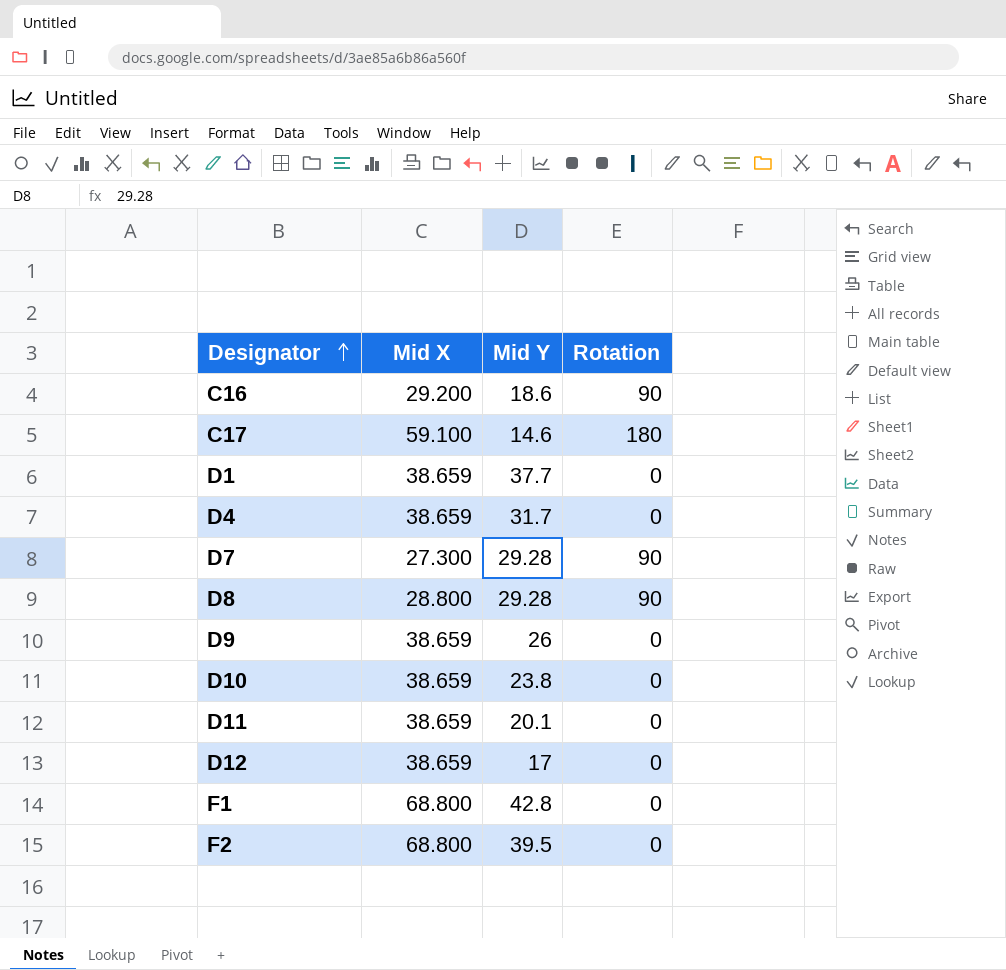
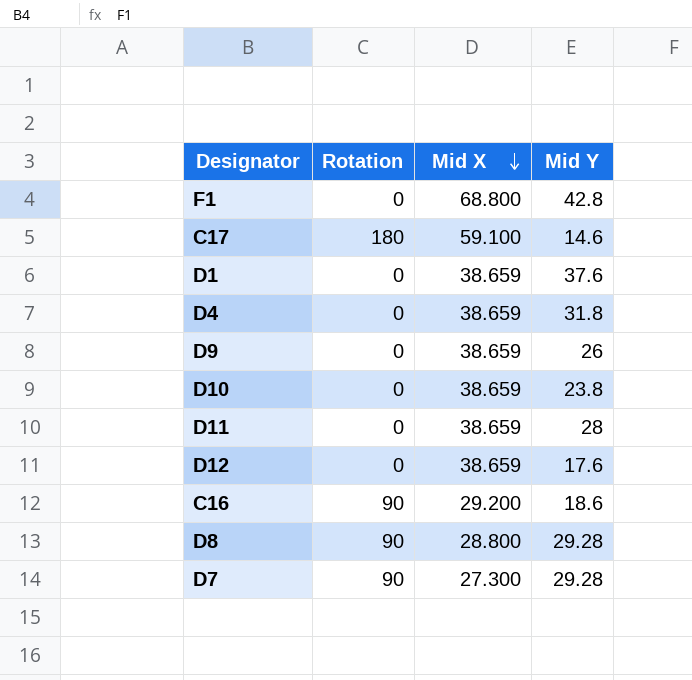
row order: Designator ascending -> Mid X descending
column Rotation | position: 4 -> 2
row F2: 68.800 | 39.5 | 0 -> none
D1 | Mid Y: 37.7 -> 37.6
D4 | Mid Y: 31.7 -> 31.8
D11 | Mid Y: 20.1 -> 28
D12 | Mid Y: 17 -> 17.6

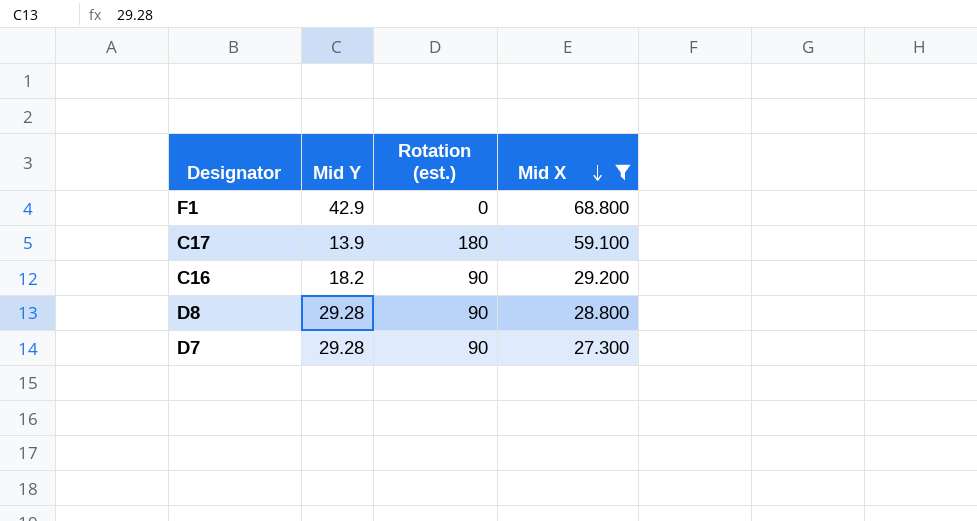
filter: none -> Mid X != 38.659
column Mid Y | position: 4 -> 2
column name: Rotation -> Rotation (est.)
F1 | Mid Y: 42.8 -> 42.9
C17 | Mid Y: 14.6 -> 13.9
C16 | Mid Y: 18.6 -> 18.2

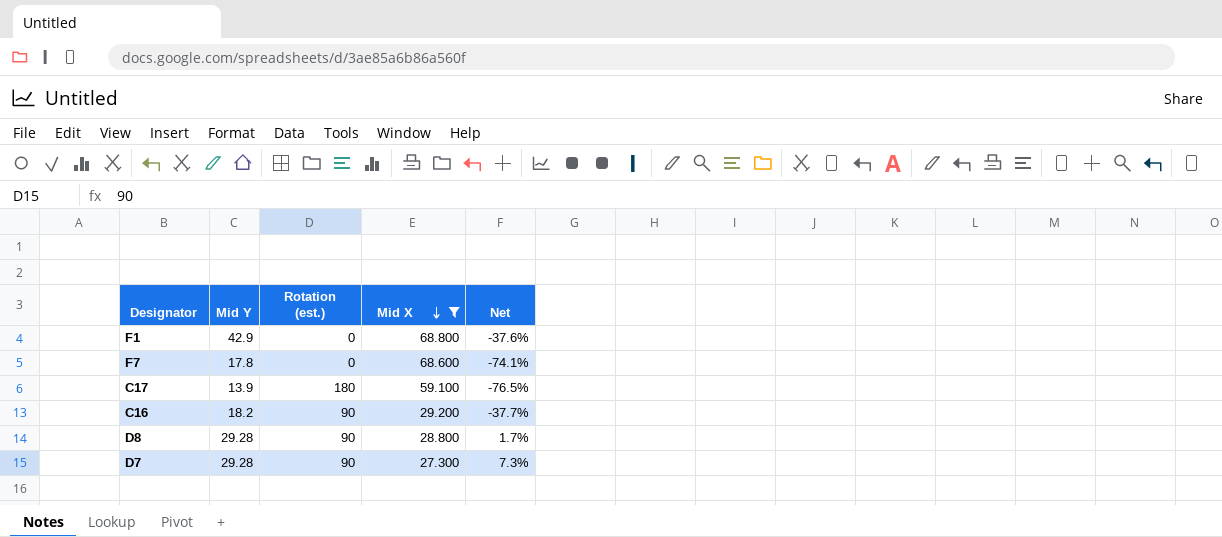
column Net | formula: none -> ([Mid Y] - [Mid X]) / [Mid X]
row F7: none -> 17.8 | 0 | 68.600 | -74.1%

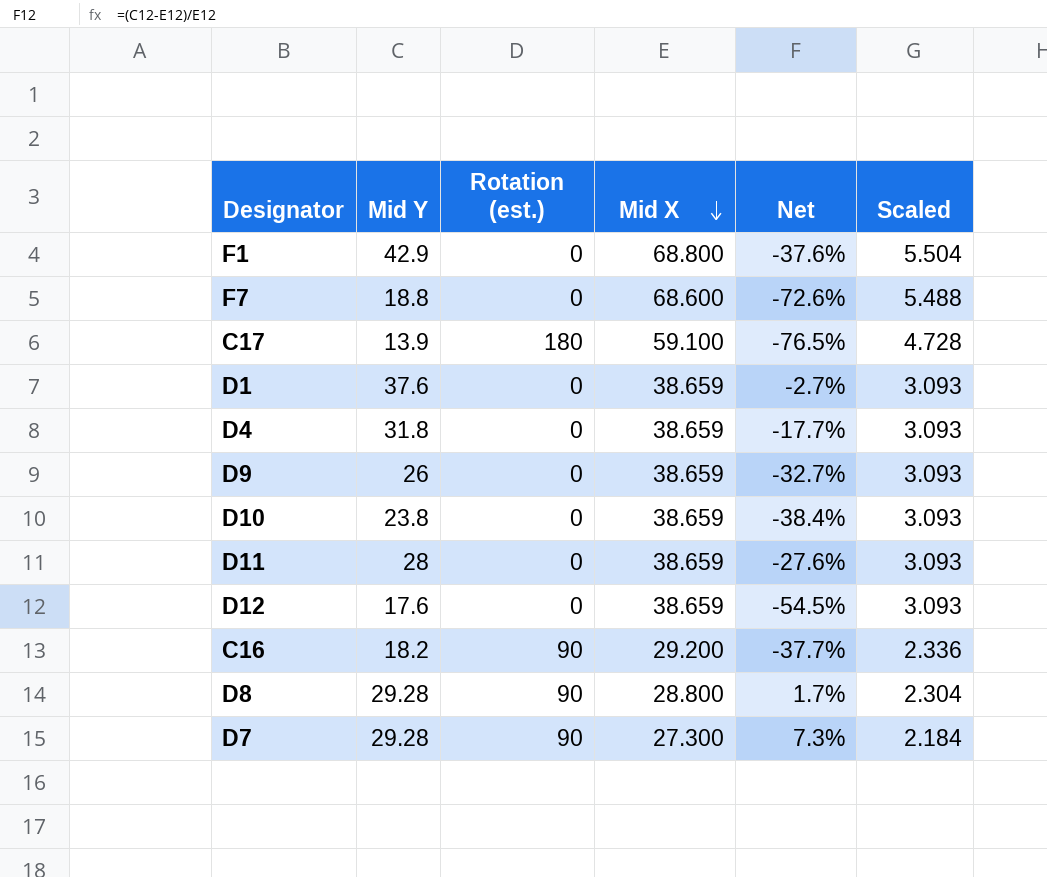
filter: Mid X != 38.659 -> none
column Scaled | formula: none -> [Mid X] * 0.08
F7 | Mid Y: 17.8 -> 18.8
F7 | Net: -74.1% -> -72.6%

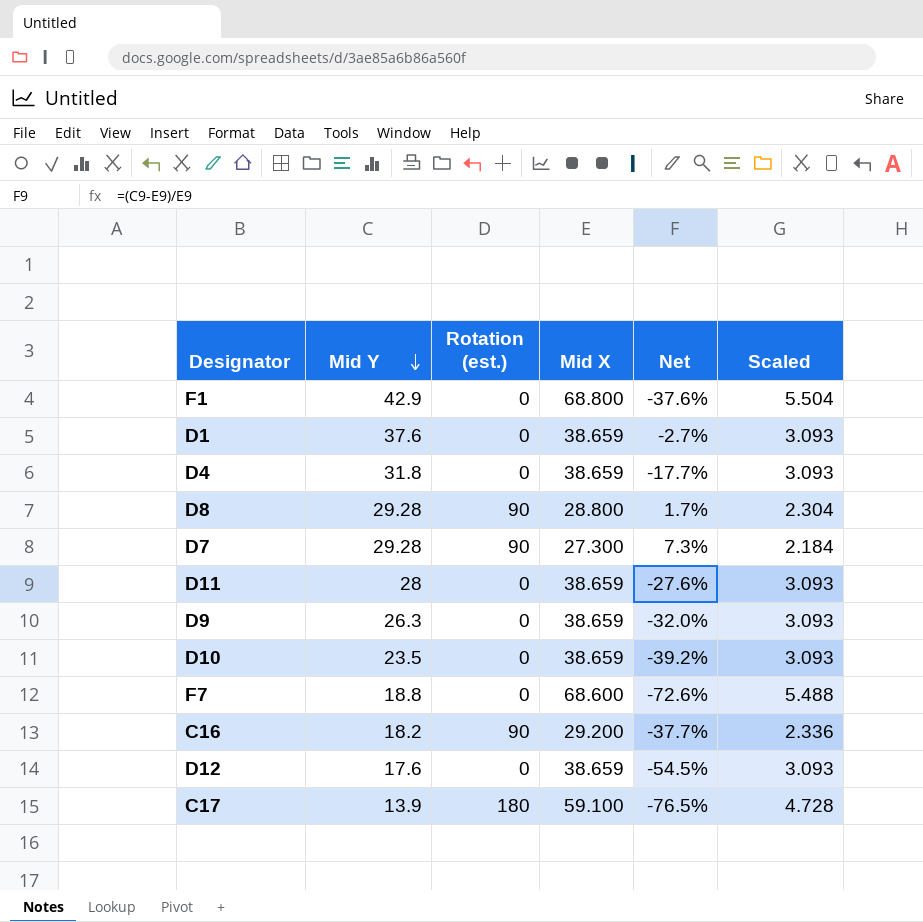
row order: Mid X descending -> Mid Y descending
D9 | Mid Y: 26 -> 26.3
D9 | Net: -32.7% -> -32.0%
D10 | Mid Y: 23.8 -> 23.5
D10 | Net: -38.4% -> -39.2%

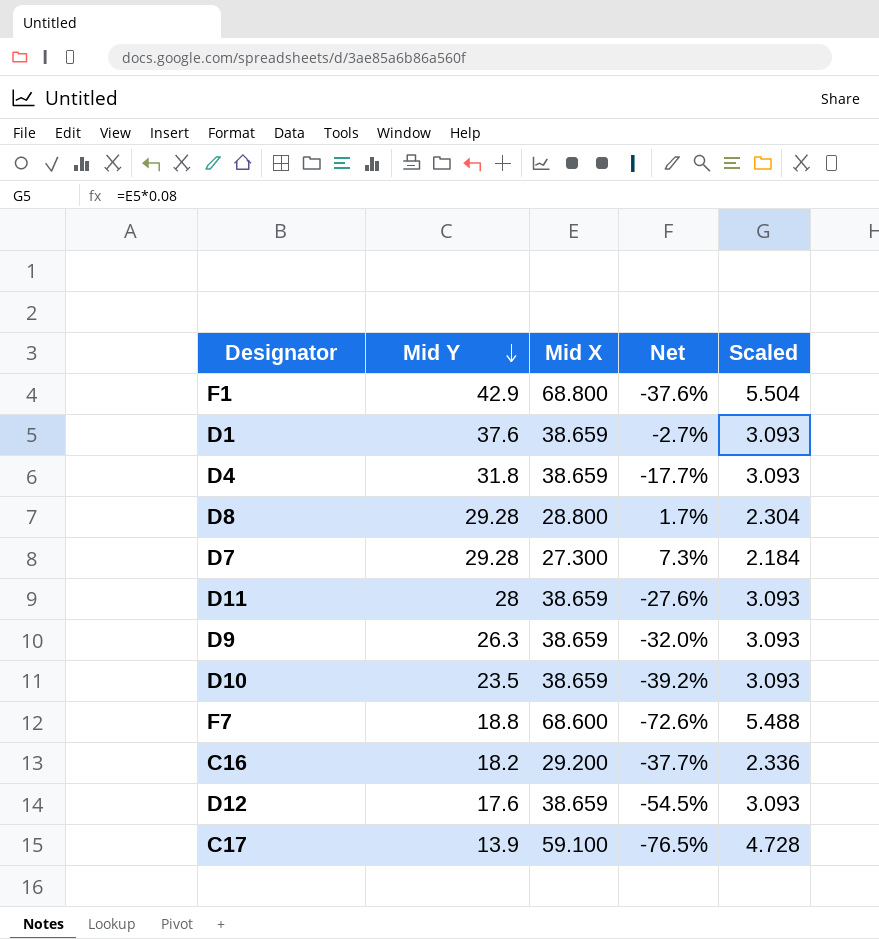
column Rotation (est.) | position: 3 -> none

